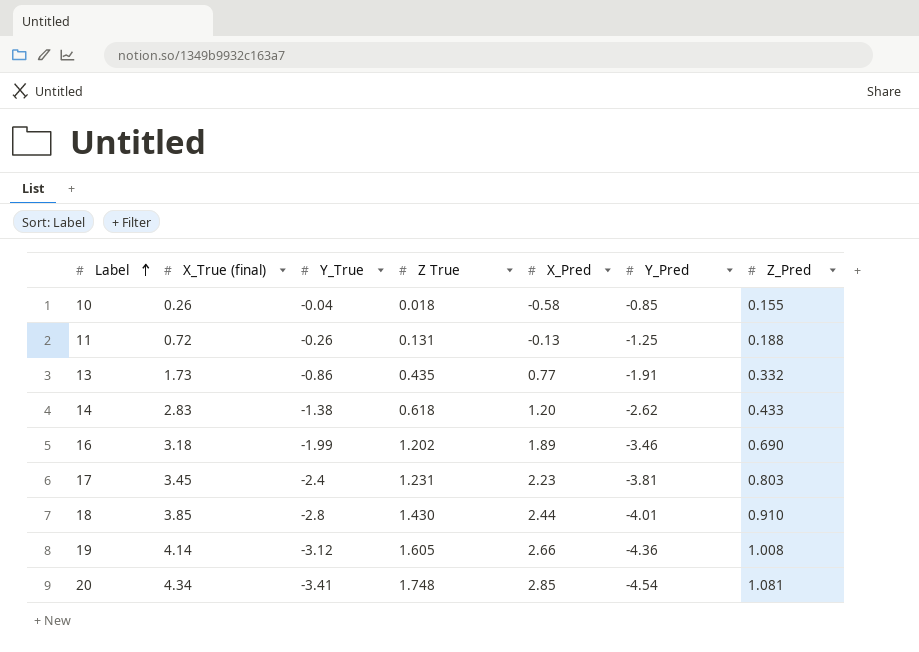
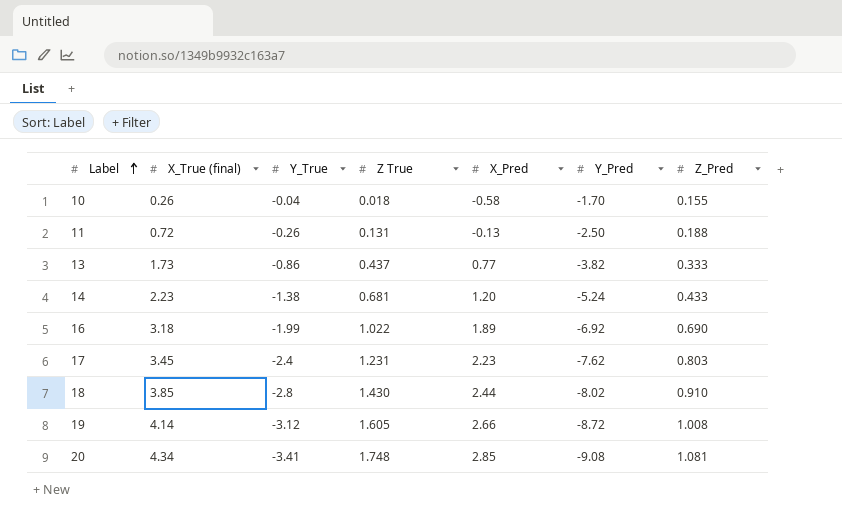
10 | Y_Pred: -0.85 -> -1.70
11 | Y_Pred: -1.25 -> -2.50
13 | Z True: 0.435 -> 0.437
13 | Y_Pred: -1.91 -> -3.82
13 | Z_Pred: 0.332 -> 0.333
14 | X_True (final): 2.83 -> 2.23
14 | Z True: 0.618 -> 0.681
14 | Y_Pred: -2.62 -> -5.24
16 | Z True: 1.202 -> 1.022
16 | Y_Pred: -3.46 -> -6.92
17 | Y_Pred: -3.81 -> -7.62
18 | Y_Pred: -4.01 -> -8.02
19 | Y_Pred: -4.36 -> -8.72
20 | Y_Pred: -4.54 -> -9.08

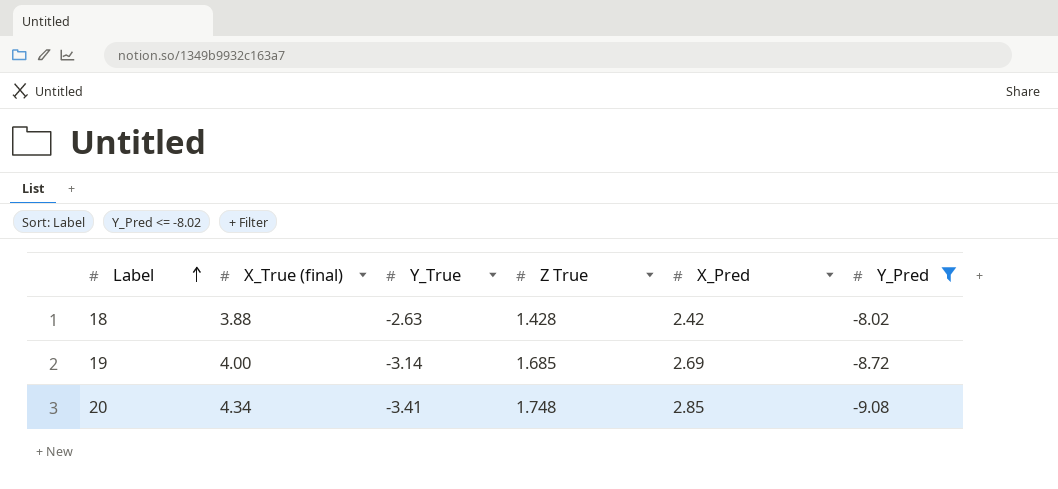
filter: none -> Y_Pred <= -8.02
column Z_Pred | position: 7 -> none
18 | X_True (final): 3.85 -> 3.88
18 | Y_True: -2.8 -> -2.63
18 | Z True: 1.430 -> 1.428
18 | X_Pred: 2.44 -> 2.42
19 | X_True (final): 4.14 -> 4.00
19 | Y_True: -3.12 -> -3.14
19 | Z True: 1.605 -> 1.685
19 | X_Pred: 2.66 -> 2.69

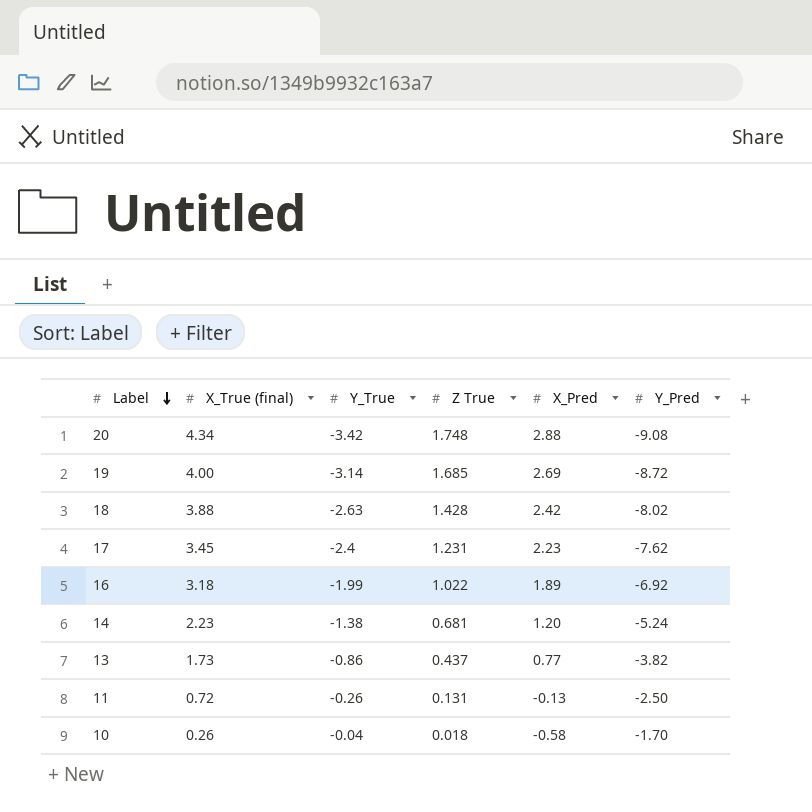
filter: Y_Pred <= -8.02 -> none
row order: Label ascending -> Label descending
20 | Y_True: -3.41 -> -3.42
20 | X_Pred: 2.85 -> 2.88

